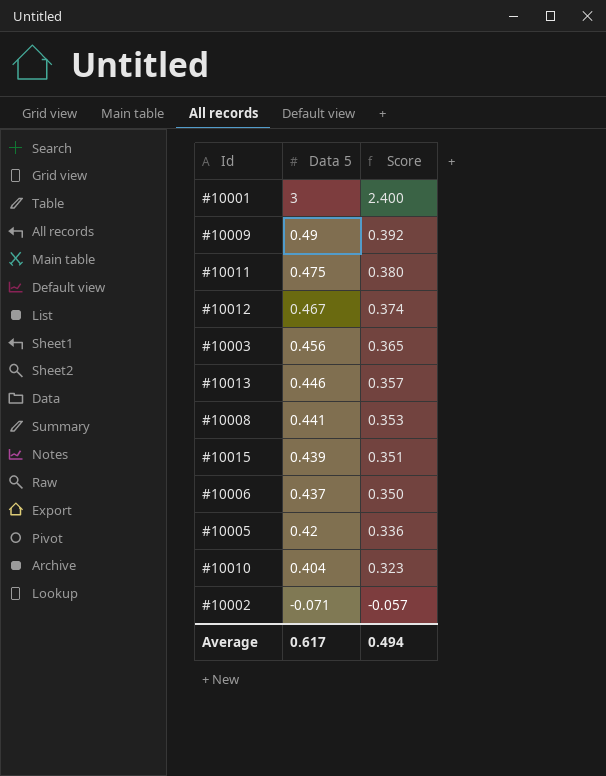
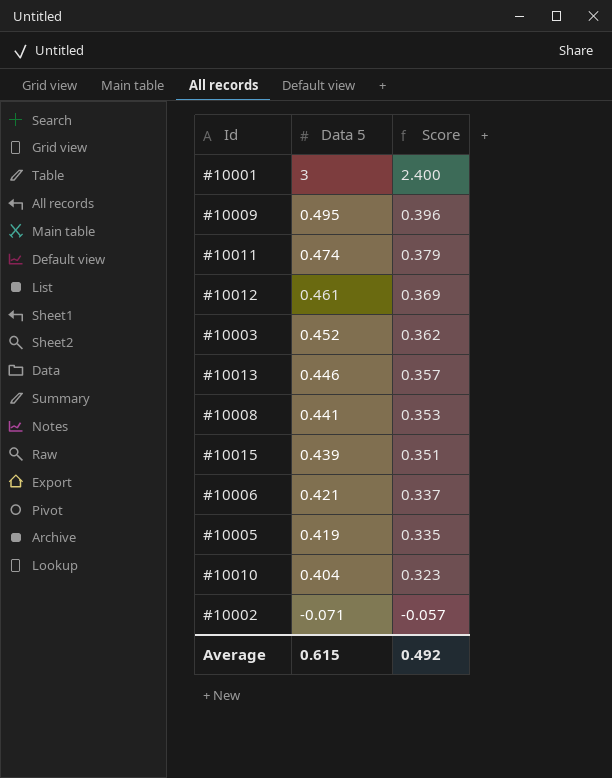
#10009 | Data 5: 0.49 -> 0.495
#10009 | Score: 0.392 -> 0.396
#10011 | Data 5: 0.475 -> 0.474
#10011 | Score: 0.380 -> 0.379
#10012 | Data 5: 0.467 -> 0.461
#10012 | Score: 0.374 -> 0.369
#10003 | Data 5: 0.456 -> 0.452
#10003 | Score: 0.365 -> 0.362
#10006 | Data 5: 0.437 -> 0.421
#10006 | Score: 0.350 -> 0.337
#10005 | Data 5: 0.42 -> 0.419
#10005 | Score: 0.336 -> 0.335
Average | Data 5: 0.617 -> 0.615
Average | Score: 0.494 -> 0.492

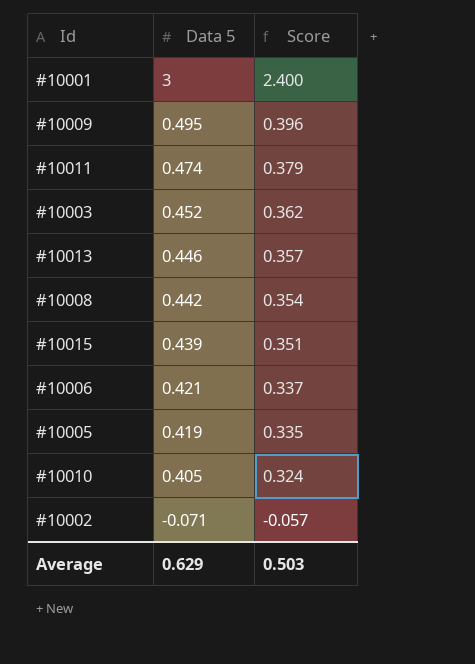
row #10012: 0.461 | 0.369 -> none
#10008 | Data 5: 0.441 -> 0.442
#10008 | Score: 0.353 -> 0.354
#10010 | Data 5: 0.404 -> 0.405
#10010 | Score: 0.323 -> 0.324
Average | Data 5: 0.615 -> 0.629
Average | Score: 0.492 -> 0.503

